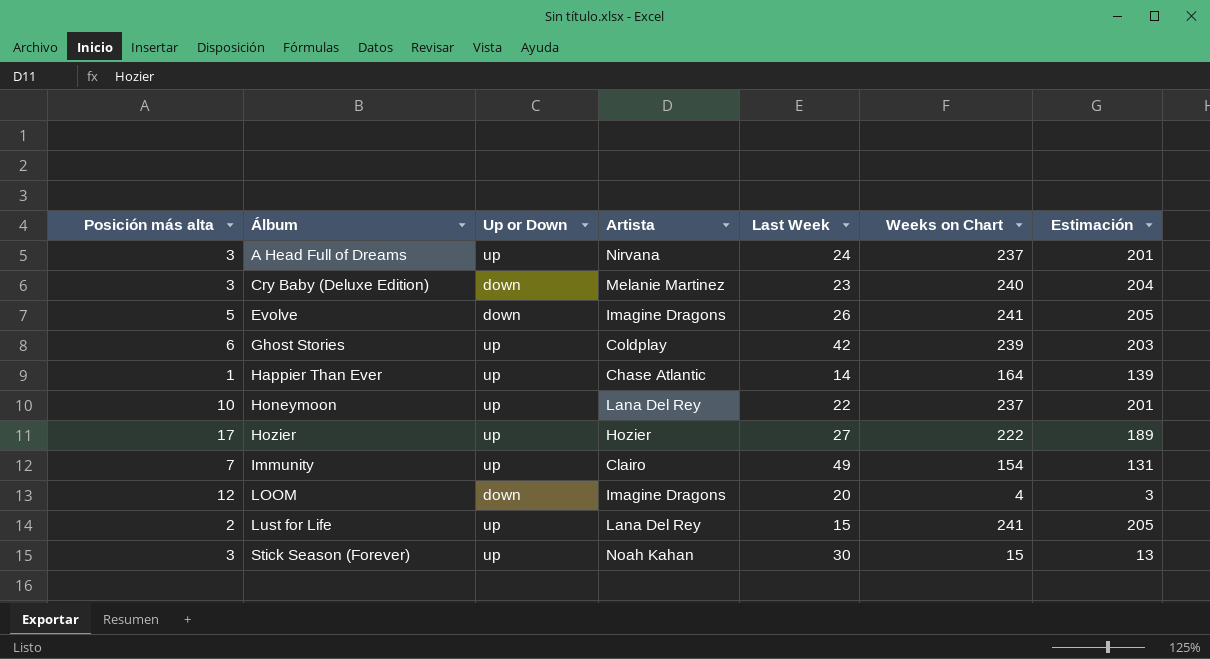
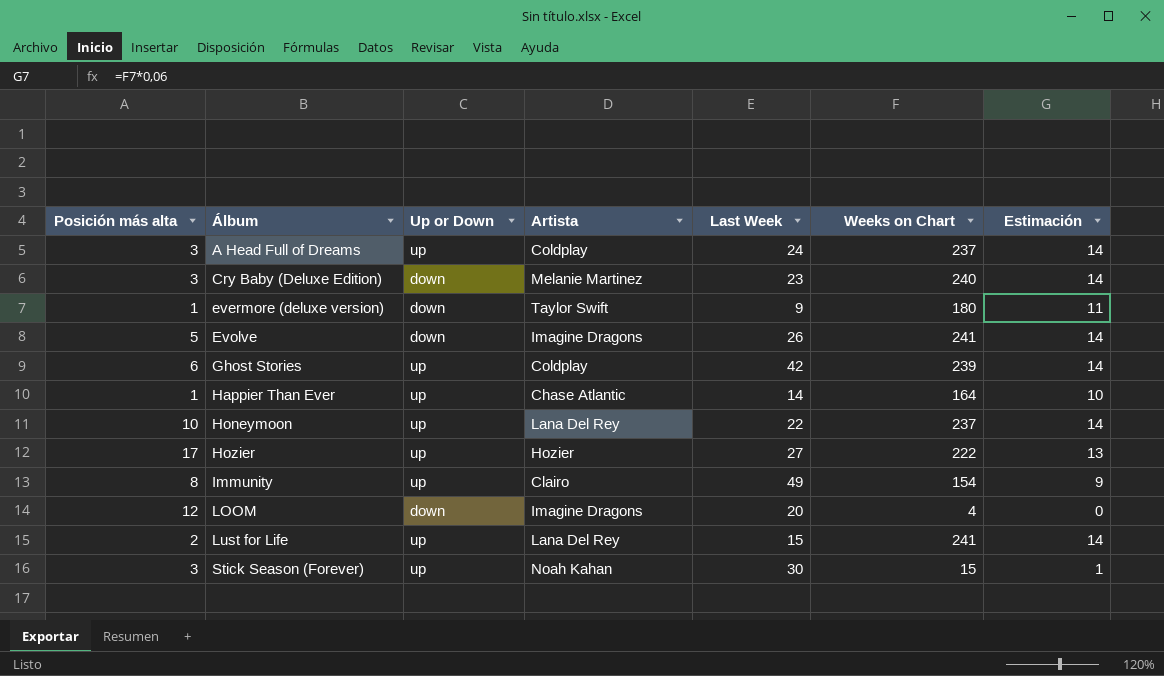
column Estimación | formula: [Weeks on Chart] * 0,85 -> [Weeks on Chart] * 0,06
A Head Full of Dreams | Artista: Nirvana -> Coldplay
row evermore (deluxe version): none -> 1 | down | Taylor Swift | 9 | 180 | 11
Immunity | Posición más alta: 7 -> 8

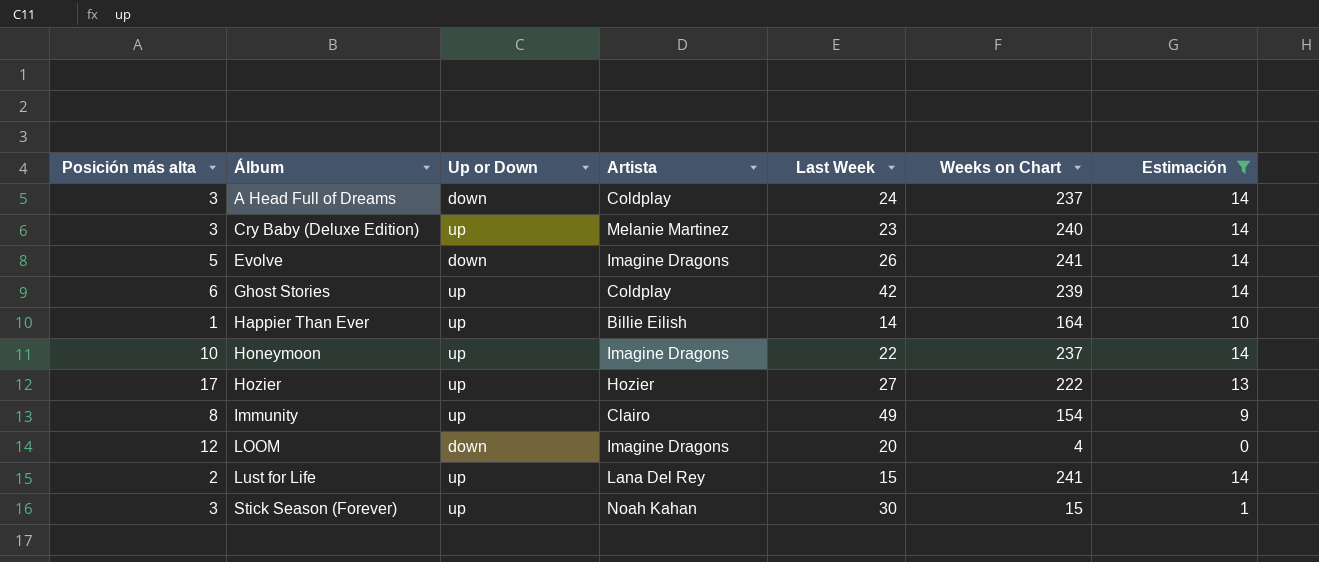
filter: none -> Estimación != 11
A Head Full of Dreams | Up or Down: up -> down
Cry Baby (Deluxe Edition) | Up or Down: down -> up
Happier Than Ever | Artista: Chase Atlantic -> Billie Eilish
Honeymoon | Artista: Lana Del Rey -> Imagine Dragons

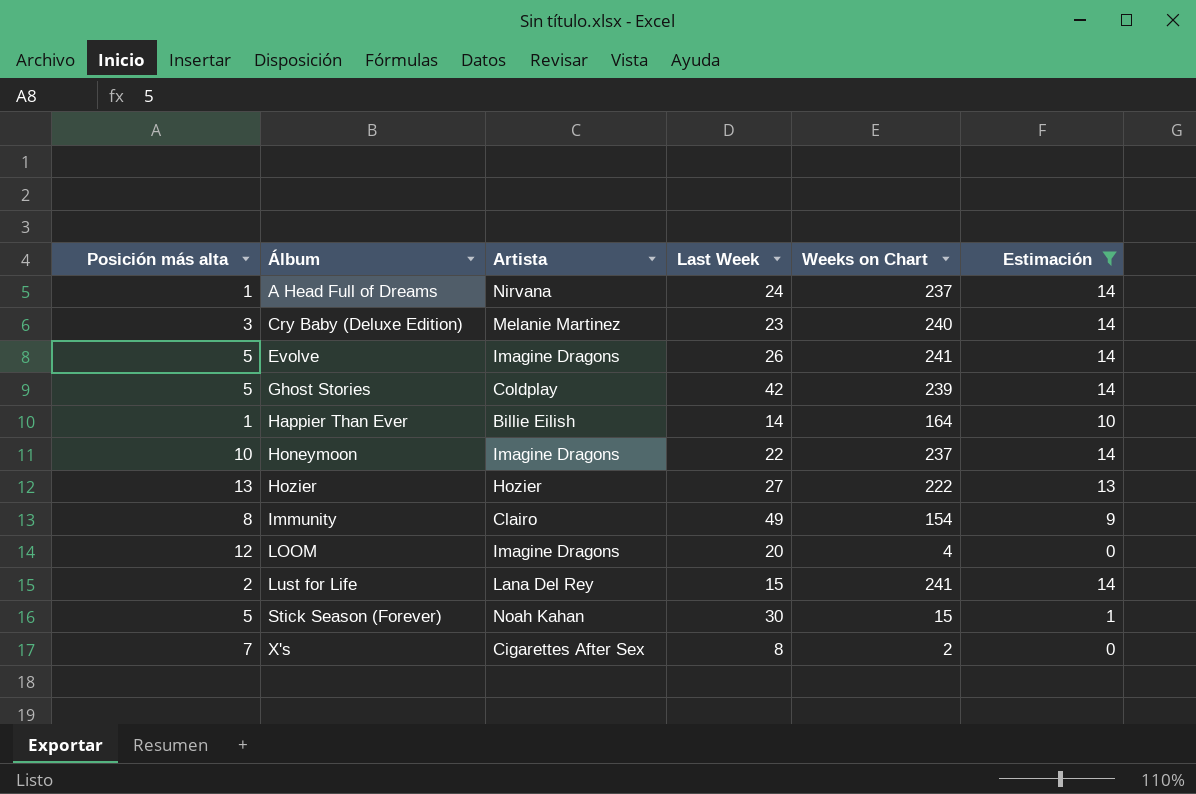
column Up or Down | position: 3 -> none
A Head Full of Dreams | Posición más alta: 3 -> 1
A Head Full of Dreams | Artista: Coldplay -> Nirvana
Ghost Stories | Posición más alta: 6 -> 5
Hozier | Posición más alta: 17 -> 13
Stick Season (Forever) | Posición más alta: 3 -> 5
row X's: none -> 7 | Cigarettes After Sex | 8 | 2 | 0

